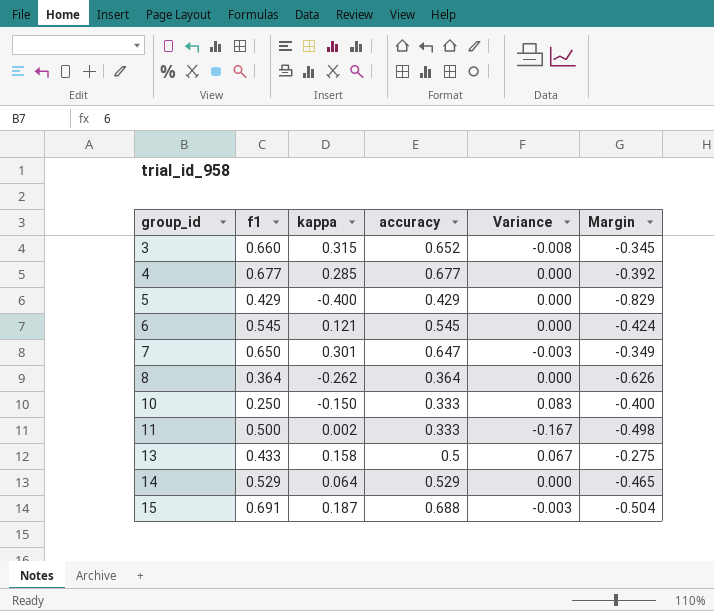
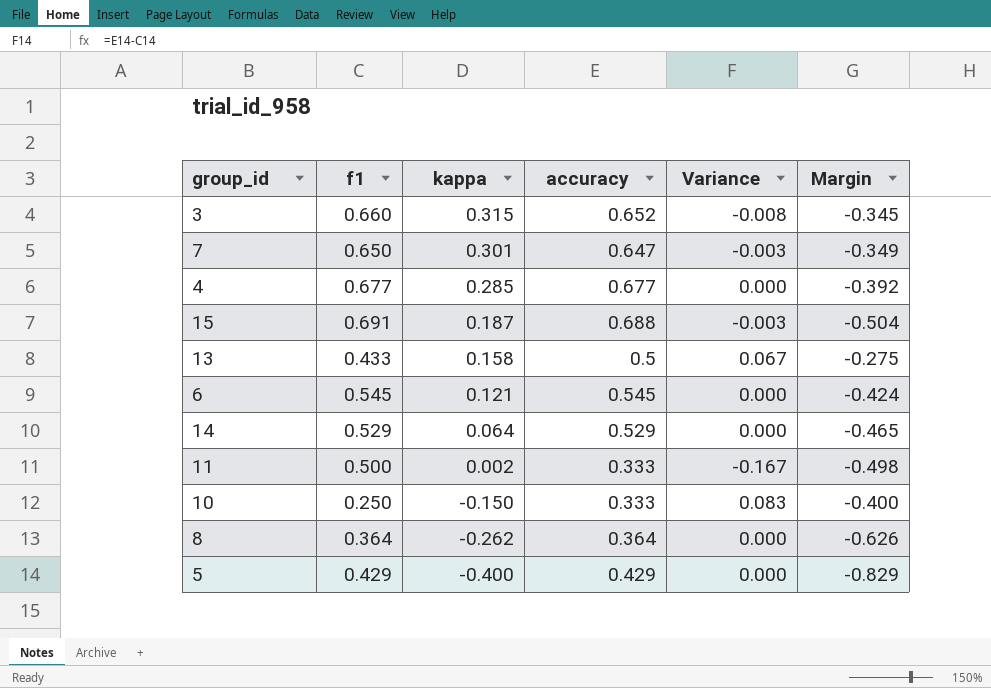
row order: group_id ascending -> kappa descending

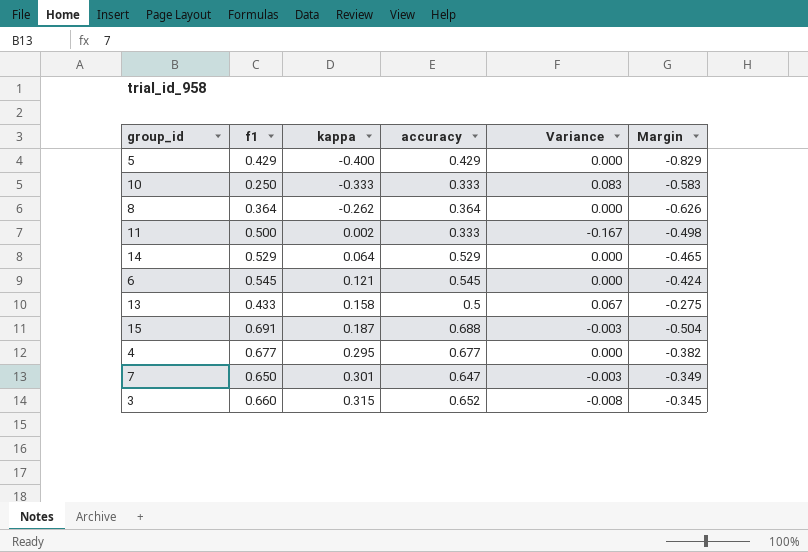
row order: kappa descending -> kappa ascending
10 | kappa: -0.150 -> -0.333
10 | Margin: -0.400 -> -0.583
4 | kappa: 0.285 -> 0.295
4 | Margin: -0.392 -> -0.382

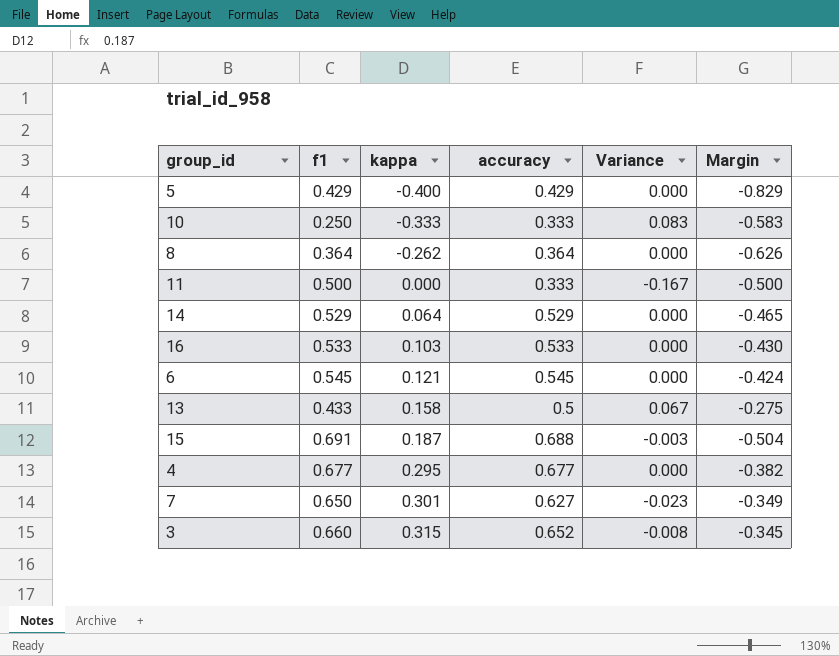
11 | kappa: 0.002 -> 0.000
11 | Margin: -0.498 -> -0.500
row 16: none -> 0.533 | 0.103 | 0.533 | 0.000 | -0.430
7 | accuracy: 0.647 -> 0.627
7 | Variance: -0.003 -> -0.023

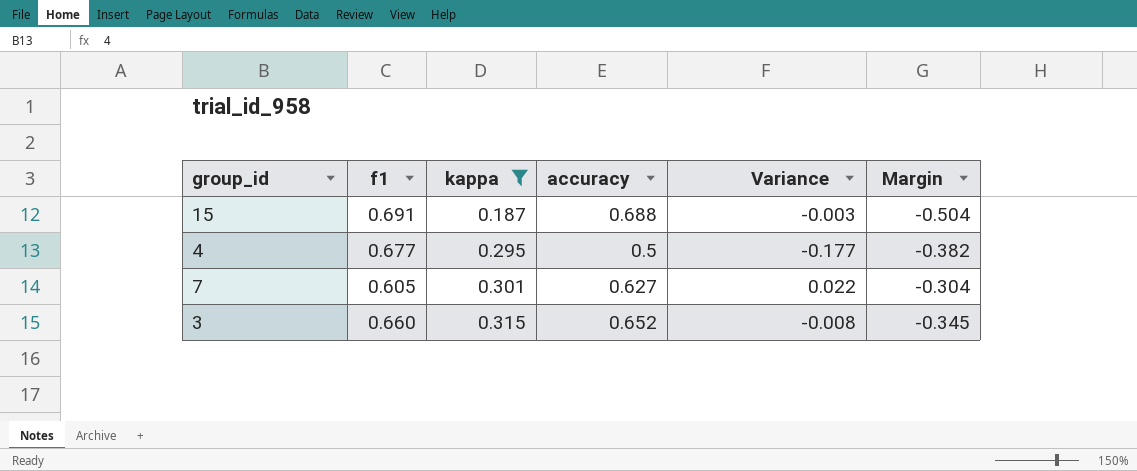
filter: none -> kappa >= 0.187
4 | accuracy: 0.677 -> 0.5
4 | Variance: 0.000 -> -0.177
7 | f1: 0.650 -> 0.605
7 | Variance: -0.023 -> 0.022
7 | Margin: -0.349 -> -0.304

